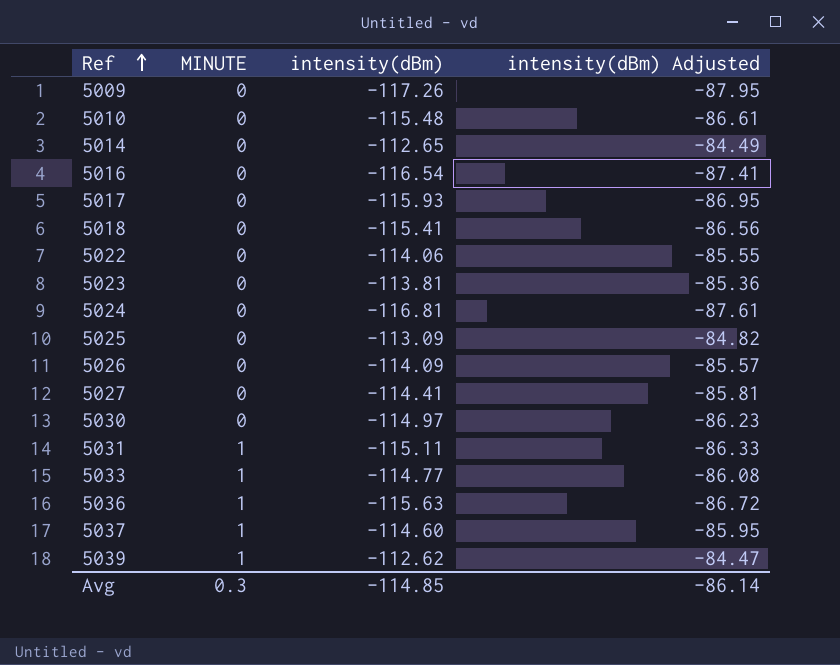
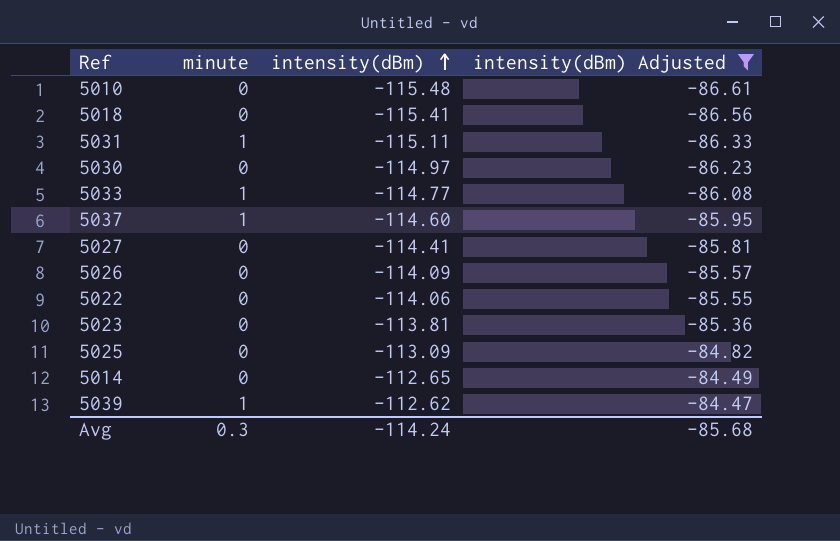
filter: none -> intensity(dBm) Adjusted >= -86.61
row order: Ref ascending -> intensity(dBm) ascending
column name: MINUTE -> minute
Avg | intensity(dBm): -114.85 -> -114.24
Avg | intensity(dBm) Adjusted: -86.14 -> -85.68

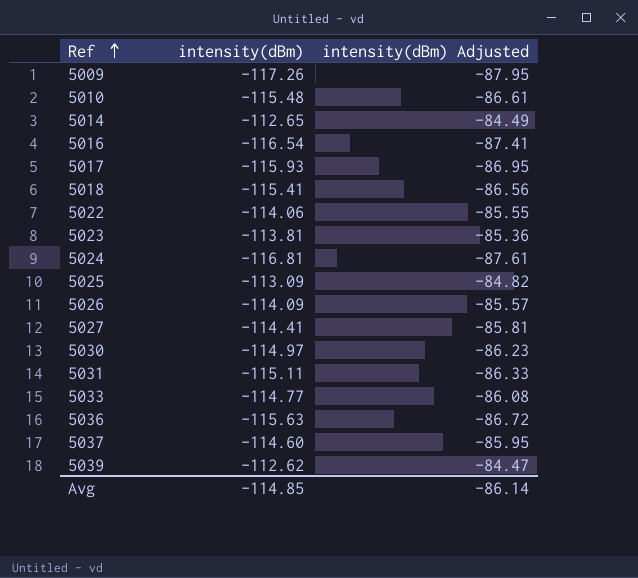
filter: intensity(dBm) Adjusted >= -86.61 -> none
row order: intensity(dBm) ascending -> Ref ascending
column minute | position: 2 -> none
Avg | intensity(dBm): -114.24 -> -114.85
Avg | intensity(dBm) Adjusted: -85.68 -> -86.14

